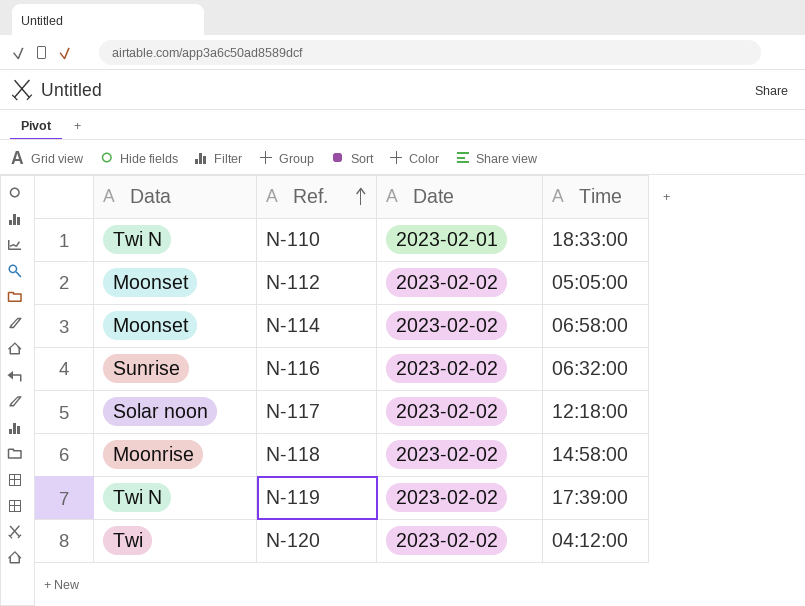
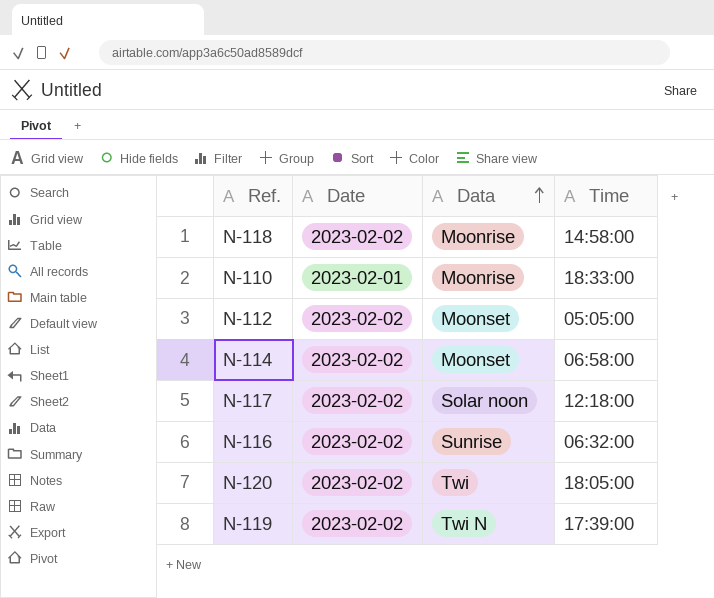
row order: Ref. ascending -> Data ascending
column Data | position: 1 -> 3
N-110 | Data: Twi N -> Moonrise
N-120 | Time: 04:12:00 -> 18:05:00

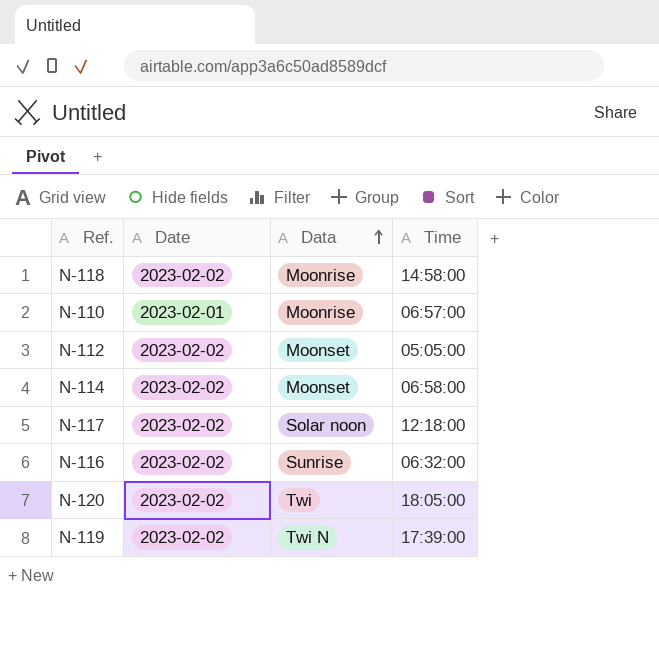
N-110 | Time: 18:33:00 -> 06:57:00

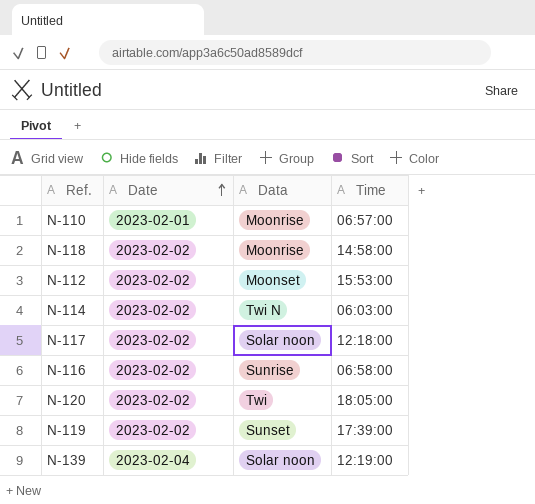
row order: Data ascending -> Date ascending
N-112 | Time: 05:05:00 -> 15:53:00
N-114 | Data: Moonset -> Twi N
N-114 | Time: 06:58:00 -> 06:03:00
N-116 | Time: 06:32:00 -> 06:58:00
N-119 | Data: Twi N -> Sunset
row N-139: none -> 2023-02-04 | Solar noon | 12:19:00

